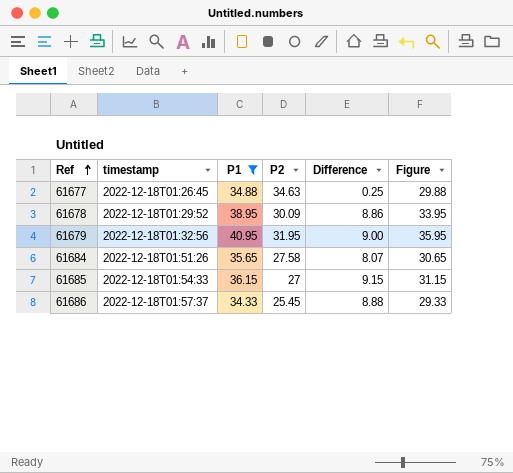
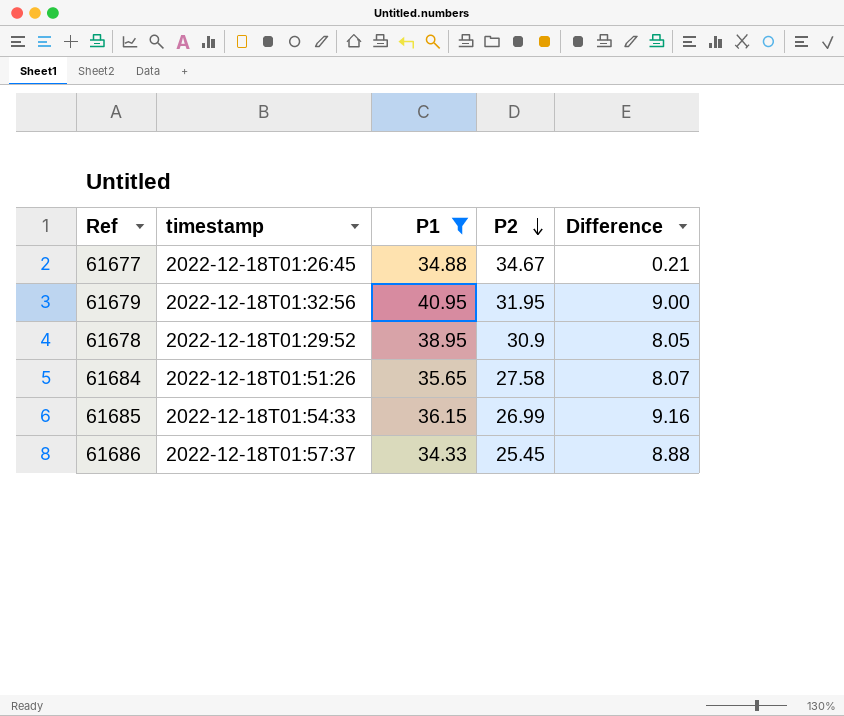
row order: Ref ascending -> P2 descending
column Figure | formula: [P1] - 5 -> none
61677 | P2: 34.63 -> 34.67
61677 | Difference: 0.25 -> 0.21
61678 | P2: 30.09 -> 30.9
61678 | Difference: 8.86 -> 8.05
61685 | P2: 27 -> 26.99
61685 | Difference: 9.15 -> 9.16

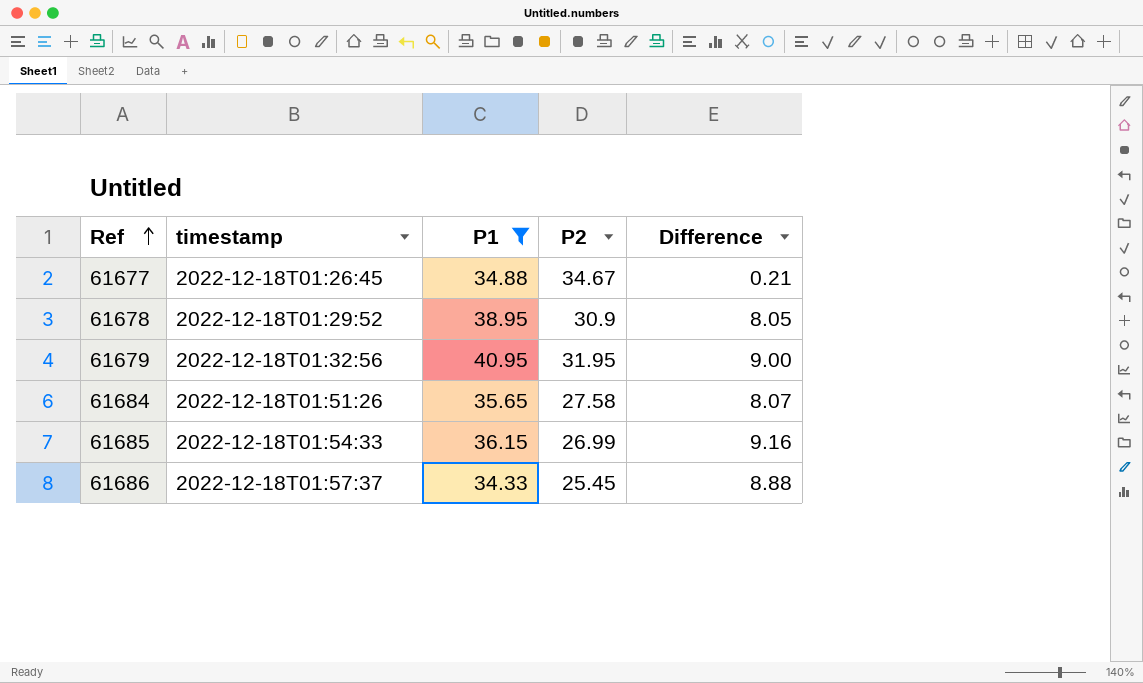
row order: P2 descending -> Ref ascending

